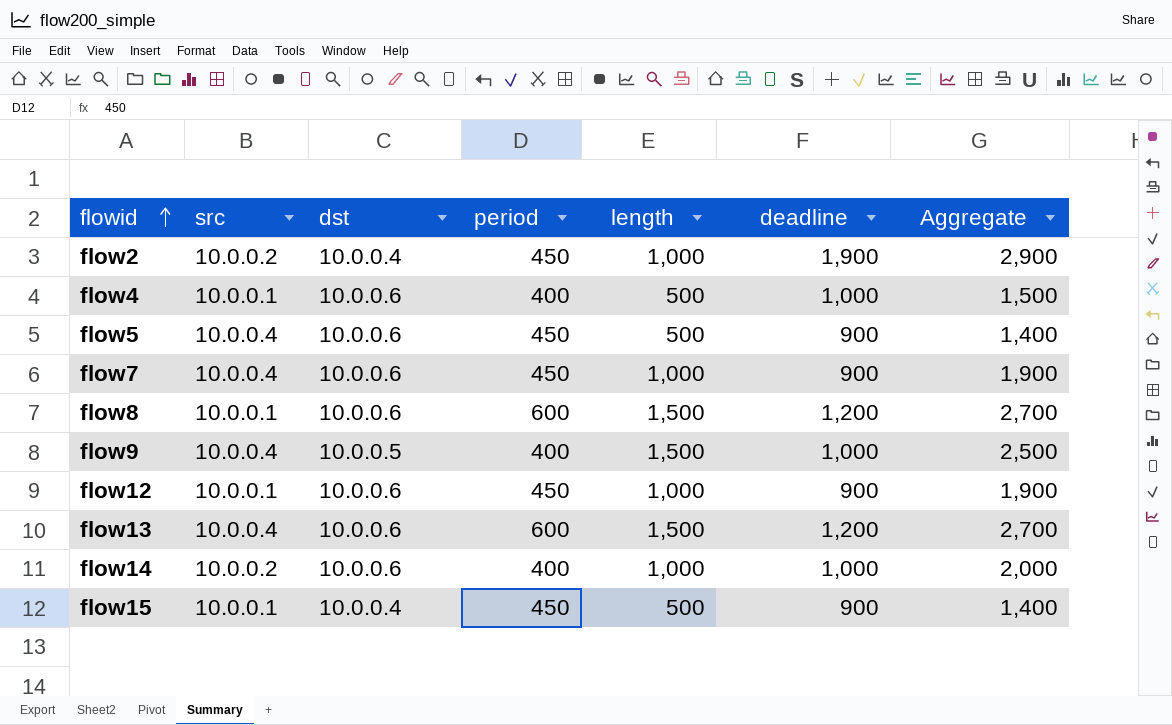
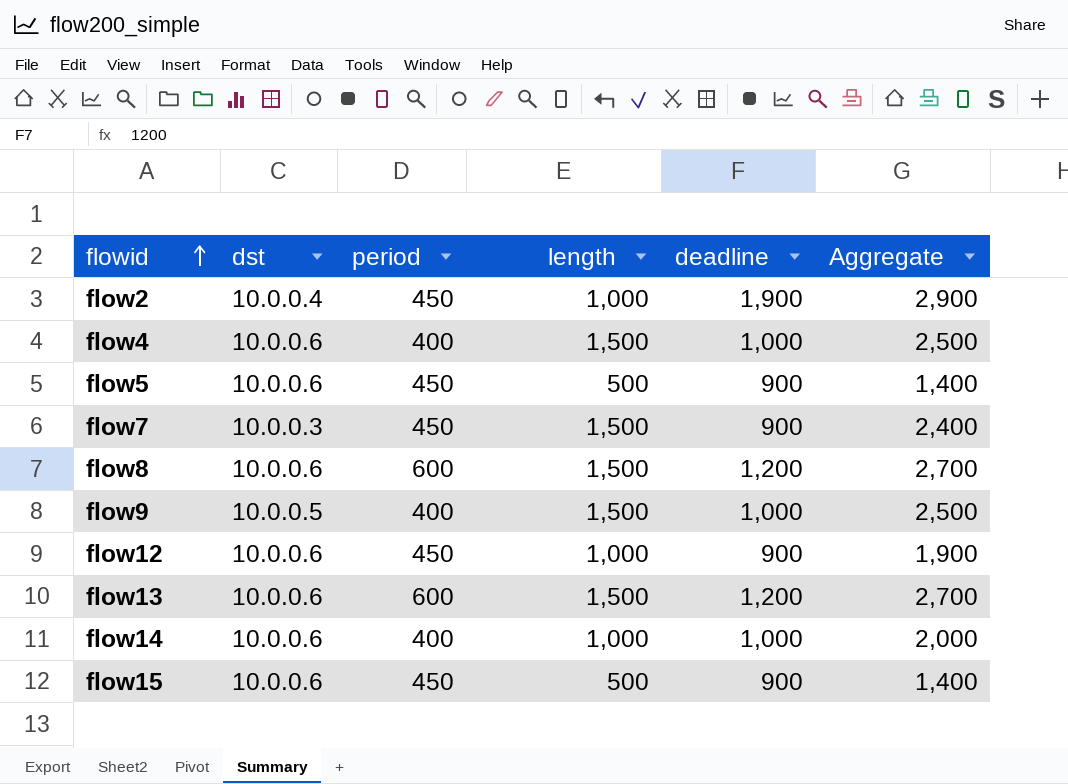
column src | position: 2 -> none
flow4 | length: 500 -> 1,500
flow4 | Aggregate: 1,500 -> 2,500
flow7 | dst: 10.0.0.6 -> 10.0.0.3
flow7 | length: 1,000 -> 1,500
flow7 | Aggregate: 1,900 -> 2,400
flow15 | dst: 10.0.0.4 -> 10.0.0.6

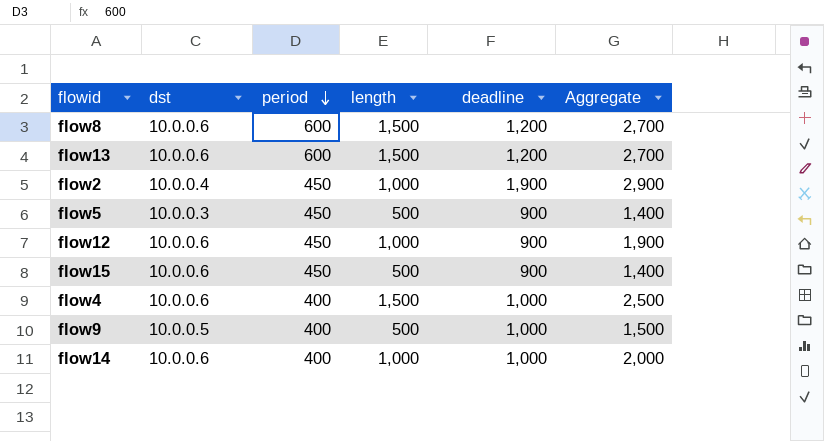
row order: flowid ascending -> period descending
row flow7: 10.0.0.3 | 450 | 1,500 | 900 | 2,400 -> none
flow5 | dst: 10.0.0.6 -> 10.0.0.3
flow9 | length: 1,500 -> 500
flow9 | Aggregate: 2,500 -> 1,500

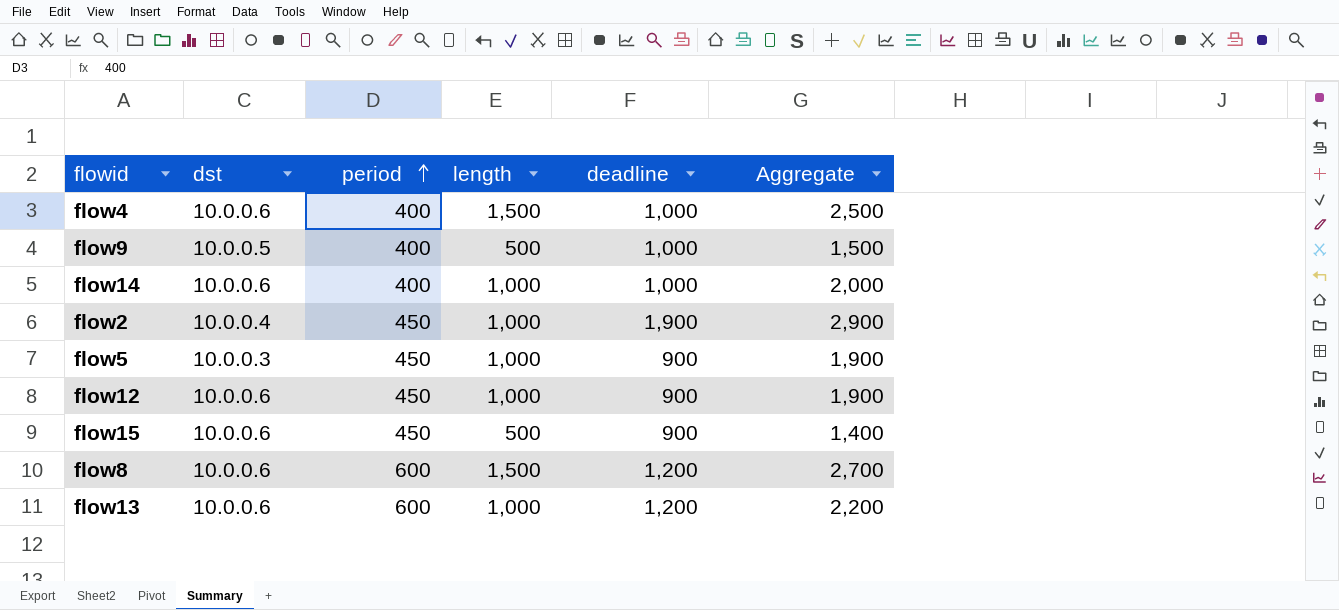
row order: period descending -> period ascending
flow5 | length: 500 -> 1,000
flow5 | Aggregate: 1,400 -> 1,900
flow13 | length: 1,500 -> 1,000
flow13 | Aggregate: 2,700 -> 2,200

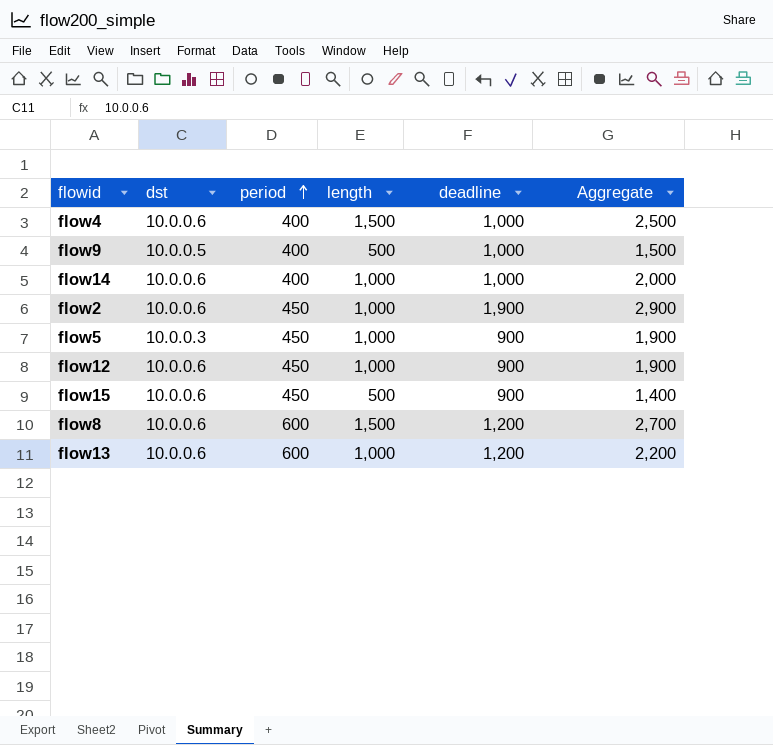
flow2 | dst: 10.0.0.4 -> 10.0.0.6

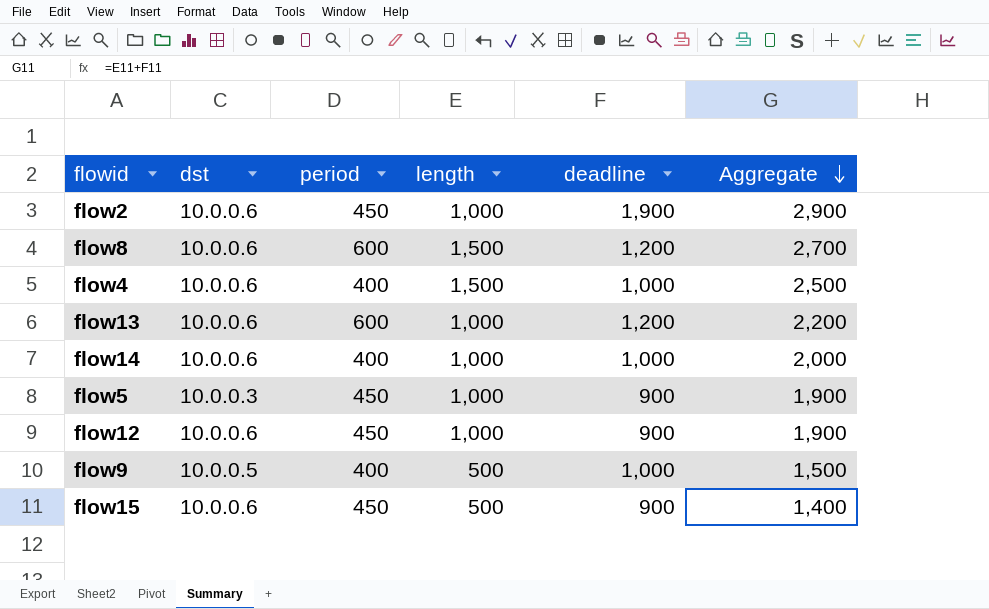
row order: period ascending -> Aggregate descending

